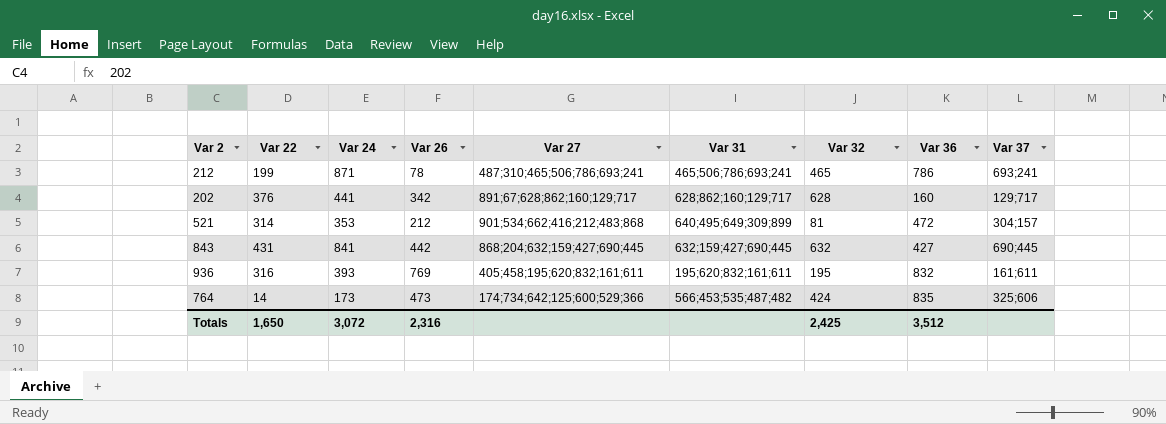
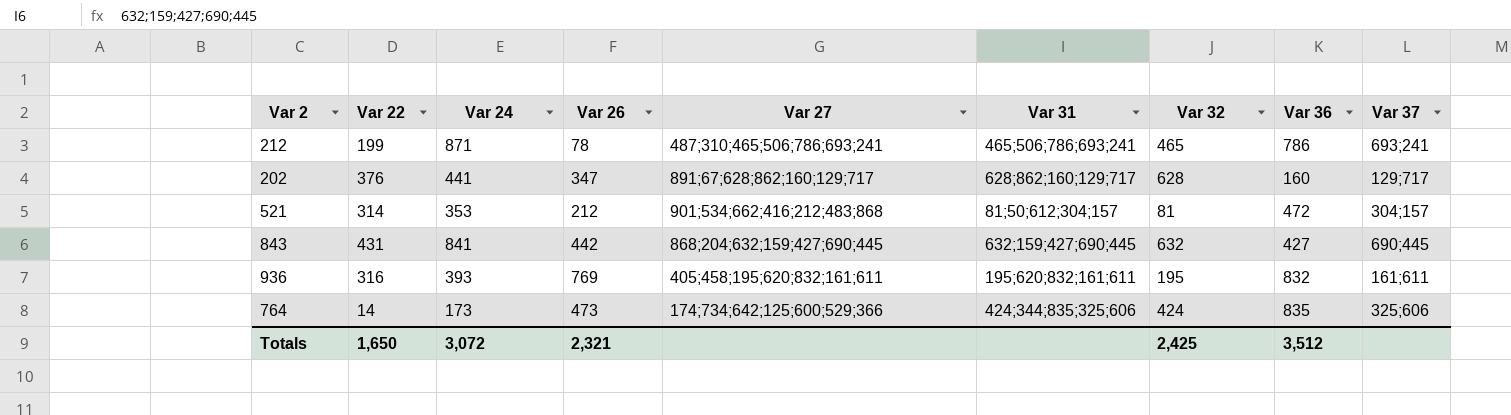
202 | Var 26: 342 -> 347
521 | Var 31: 640;495;649;309;899 -> 81;50;612;304;157
764 | Var 31: 566;453;535;487;482 -> 424;344;835;325;606
Totals | Var 26: 2,316 -> 2,321

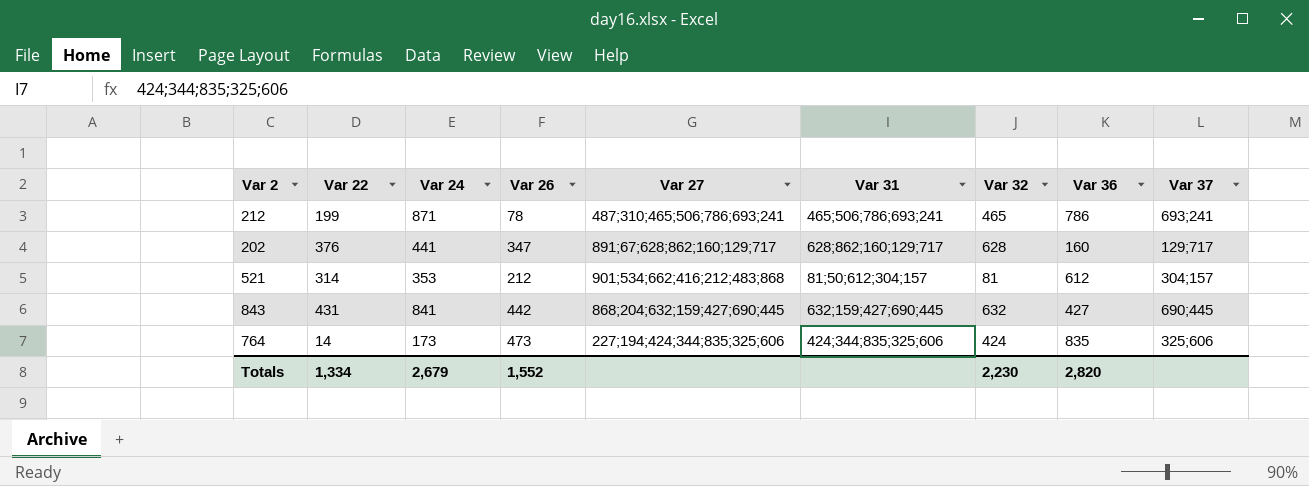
row 936: 316 | 393 | 769 | 405;458;195;620;832;161;611 | 195;620;832;161;611 | 195 | 832 | 161;611 -> none
521 | Var 36: 472 -> 612
764 | Var 27: 174;734;642;125;600;529;366 -> 227;194;424;344;835;325;606
Totals | Var 22: 1,650 -> 1,334
Totals | Var 24: 3,072 -> 2,679
Totals | Var 26: 2,321 -> 1,552
Totals | Var 32: 2,425 -> 2,230
Totals | Var 36: 3,512 -> 2,820

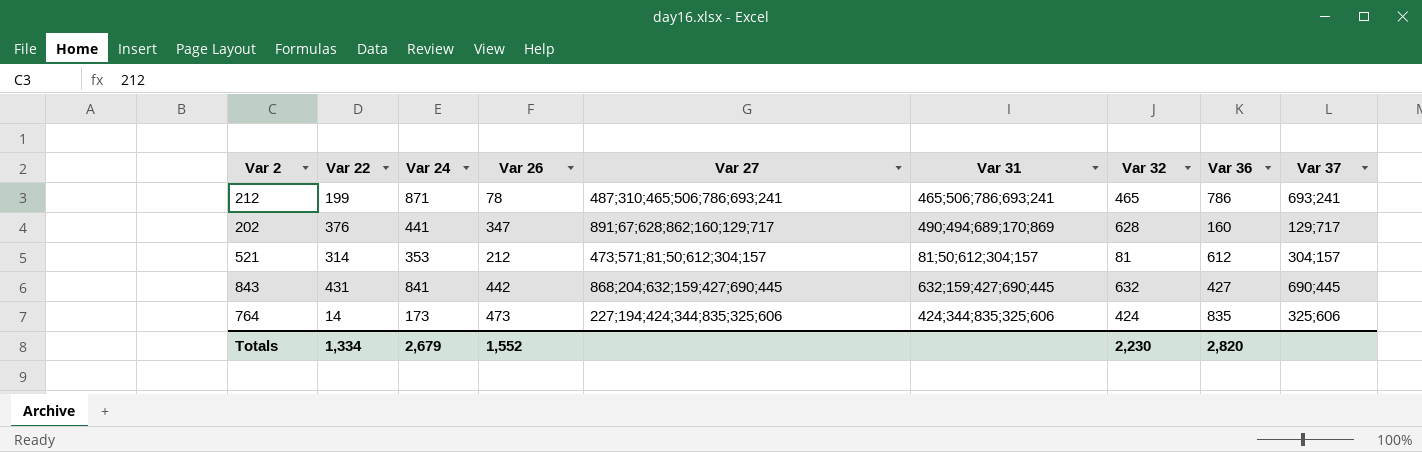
202 | Var 31: 628;862;160;129;717 -> 490;494;689;170;869
521 | Var 27: 901;534;662;416;212;483;868 -> 473;571;81;50;612;304;157

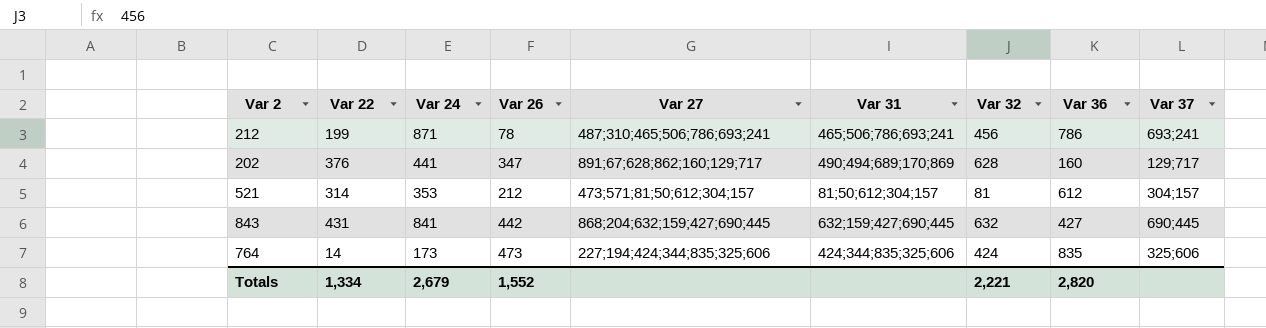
212 | Var 32: 465 -> 456
Totals | Var 32: 2,230 -> 2,221

